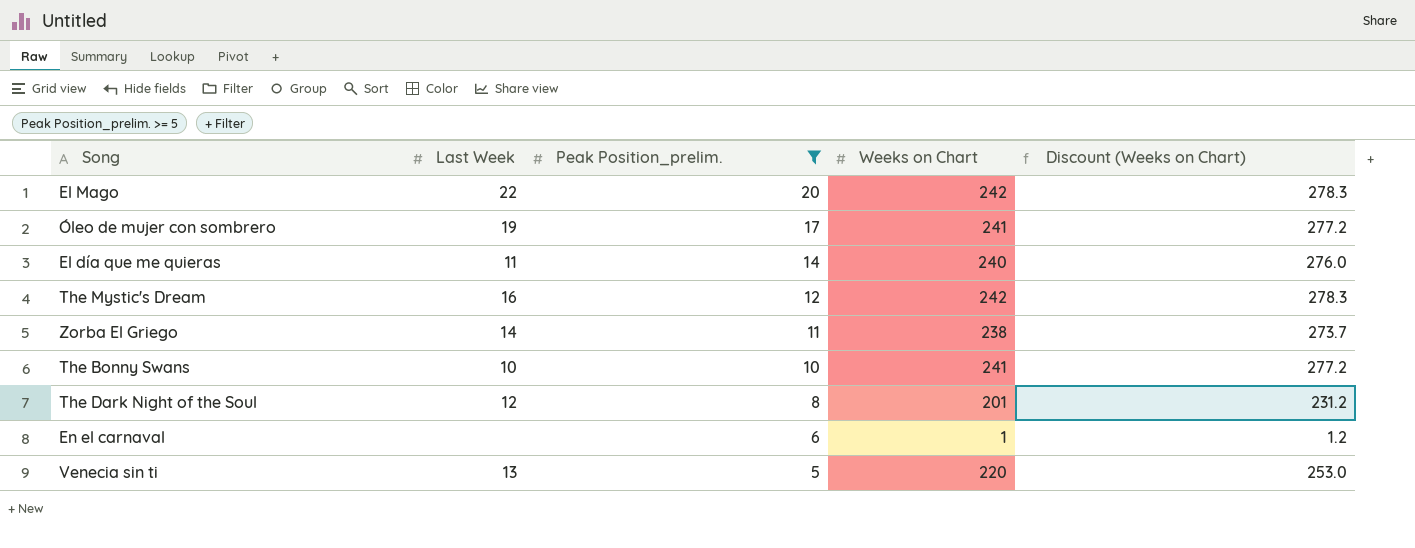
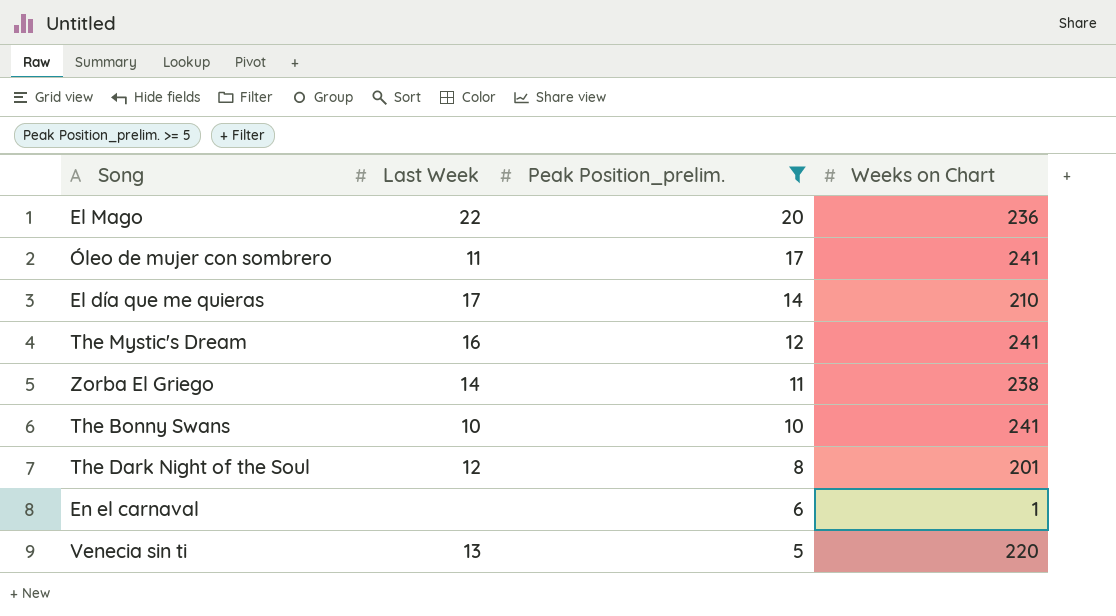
column Discount (Weeks on Chart) | formula: [Weeks on Chart] * 1.15 -> none
El Mago | Weeks on Chart: 242 -> 236
Óleo de mujer con sombrero | Last Week: 19 -> 11
El día que me quieras | Last Week: 11 -> 17
El día que me quieras | Weeks on Chart: 240 -> 210
The Mystic's Dream | Weeks on Chart: 242 -> 241

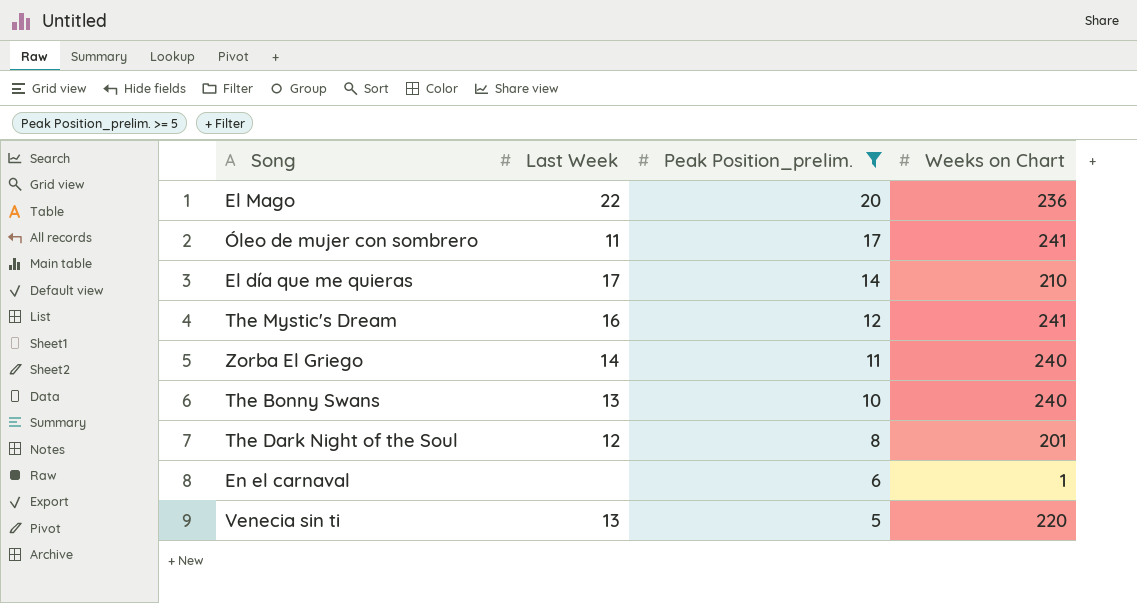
Zorba El Griego | Weeks on Chart: 238 -> 240
The Bonny Swans | Last Week: 10 -> 13
The Bonny Swans | Weeks on Chart: 241 -> 240

